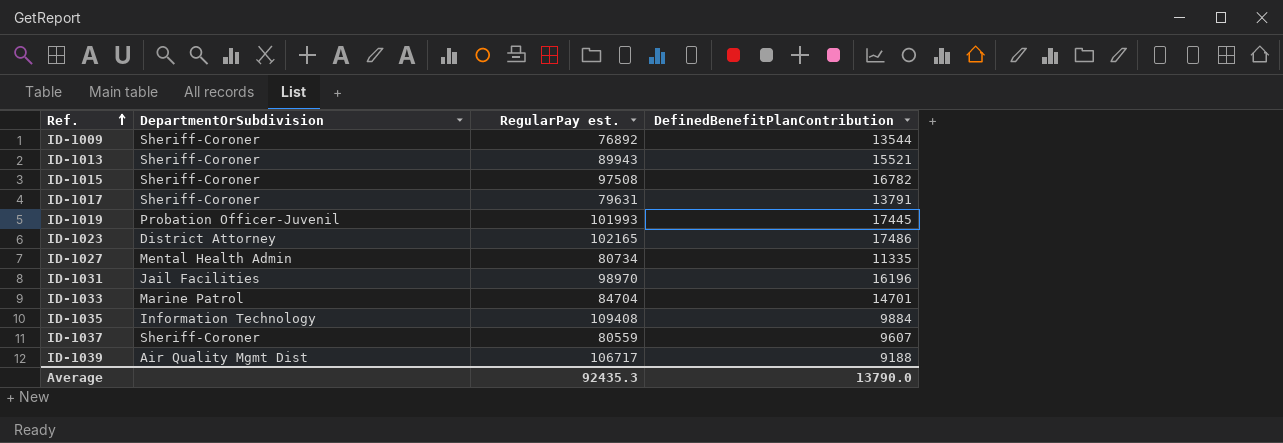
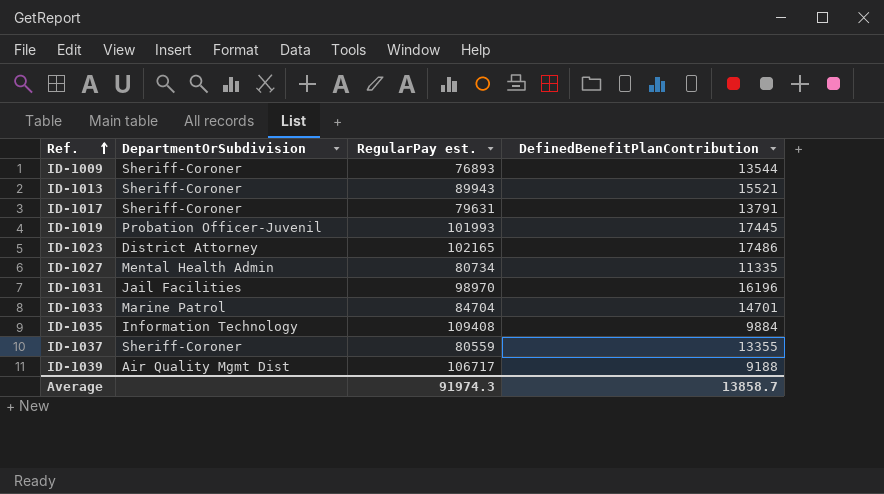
row ID-1015: Sheriff-Coroner | 97508 | 16782 -> none
ID-1009 | RegularPay est.: 76892 -> 76893
ID-1037 | DefinedBenefitPlanContribution: 9607 -> 13355
Average | RegularPay est.: 92435.3 -> 91974.3
Average | DefinedBenefitPlanContribution: 13790.0 -> 13858.7

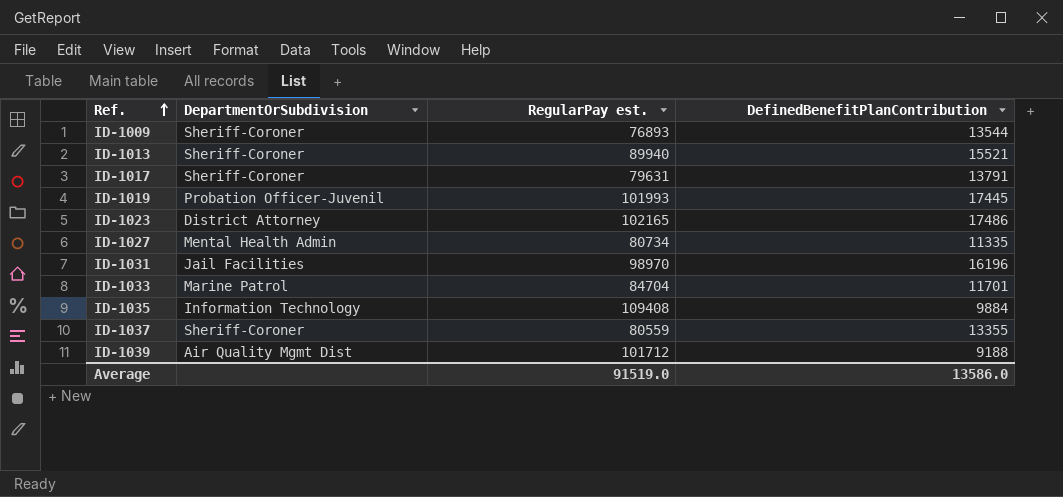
ID-1013 | RegularPay est.: 89943 -> 89940
ID-1033 | DefinedBenefitPlanContribution: 14701 -> 11701
ID-1039 | RegularPay est.: 106717 -> 101712
Average | RegularPay est.: 91974.3 -> 91519.0
Average | DefinedBenefitPlanContribution: 13858.7 -> 13586.0

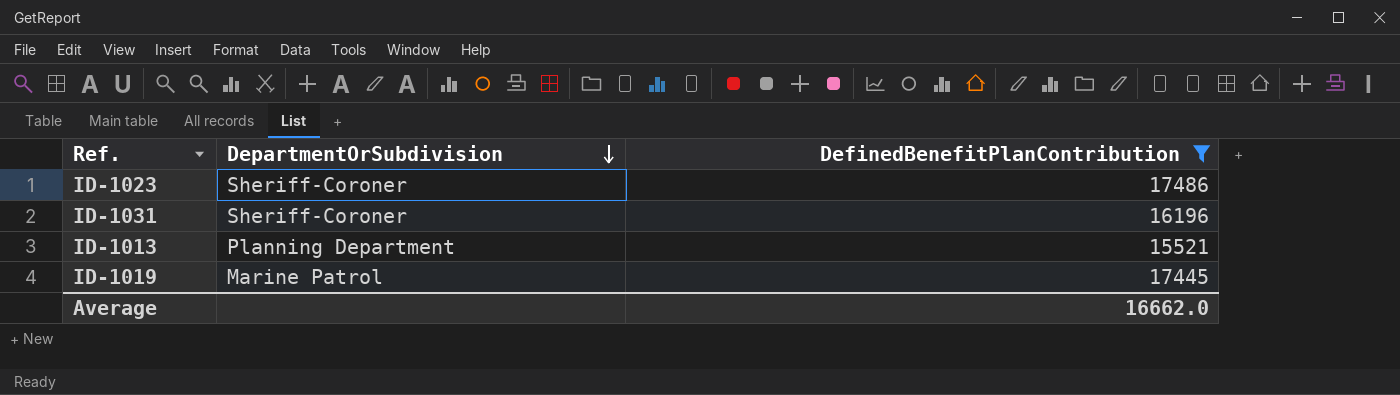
filter: none -> DefinedBenefitPlanContribution >= 15521
row order: Ref. ascending -> DepartmentOrSubdivision descending
column RegularPay est. | position: 3 -> none
ID-1023 | DepartmentOrSubdivision: District Attorney -> Sheriff-Coroner
ID-1031 | DepartmentOrSubdivision: Jail Facilities -> Sheriff-Coroner
ID-1013 | DepartmentOrSubdivision: Sheriff-Coroner -> Planning Department
ID-1019 | DepartmentOrSubdivision: Probation Officer-Juvenil -> Marine Patrol
Average | DefinedBenefitPlanContribution: 13586.0 -> 16662.0

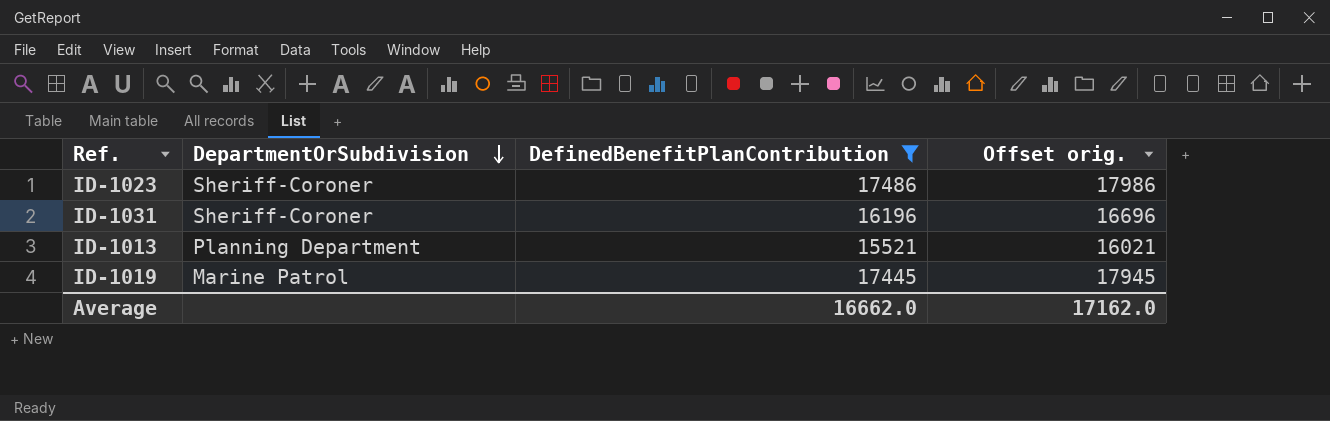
column Offset orig. | formula: none -> [DefinedBenefitPlanContribution] + 500

